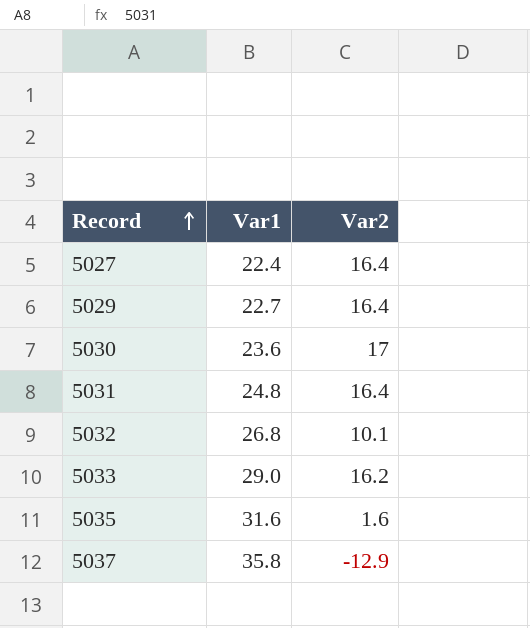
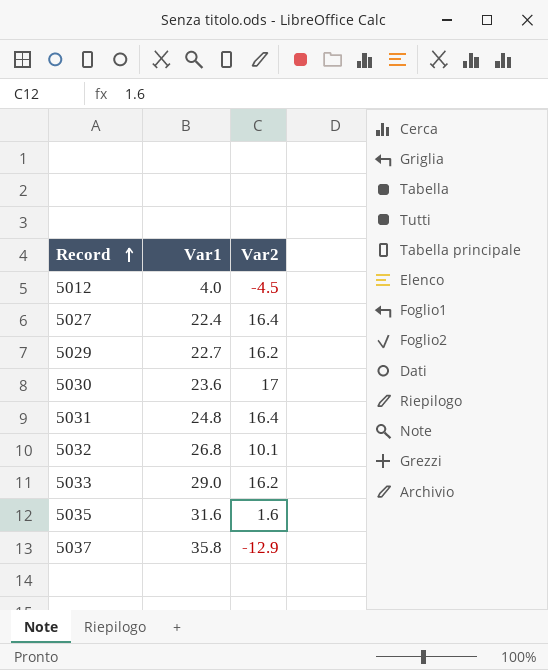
row 5012: none -> 4.0 | -4.5
5029 | Var2: 16.4 -> 16.2

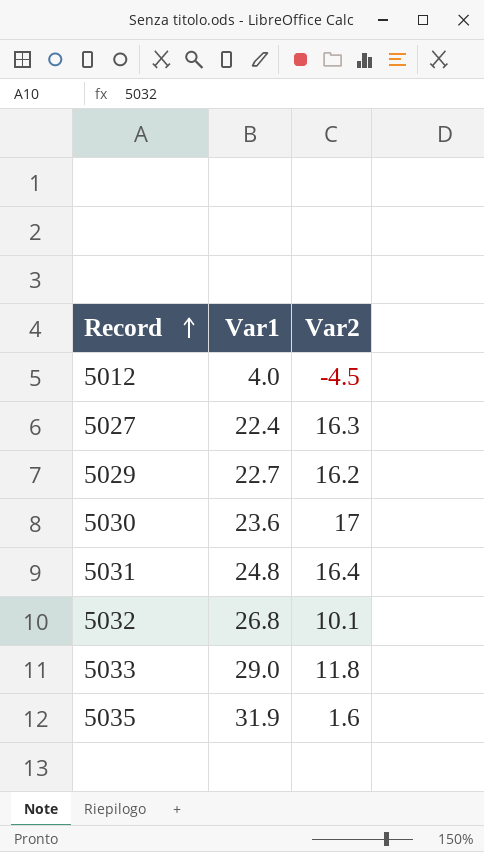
row 5037: 35.8 | -12.9 -> none
5027 | Var2: 16.4 -> 16.3
5033 | Var2: 16.2 -> 11.8
5035 | Var1: 31.6 -> 31.9

